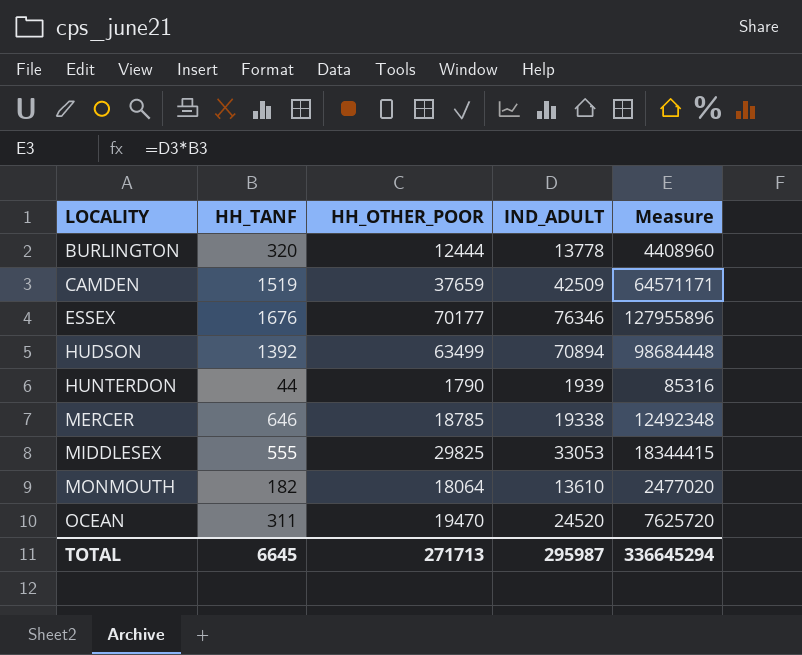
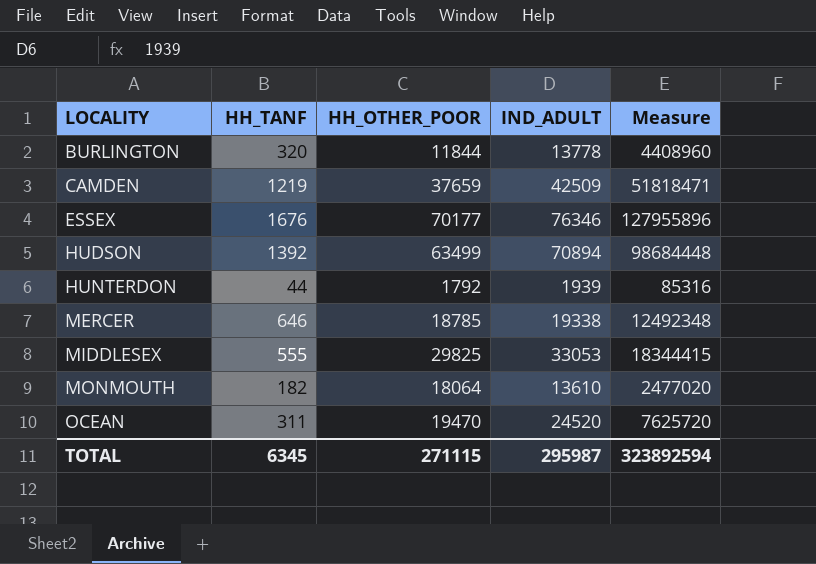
BURLINGTON | HH_OTHER_POOR: 12444 -> 11844
CAMDEN | HH_TANF: 1519 -> 1219
CAMDEN | Measure: 64571171 -> 51818471
HUNTERDON | HH_OTHER_POOR: 1790 -> 1792
TOTAL | HH_TANF: 6645 -> 6345
TOTAL | HH_OTHER_POOR: 271713 -> 271115
TOTAL | Measure: 336645294 -> 323892594

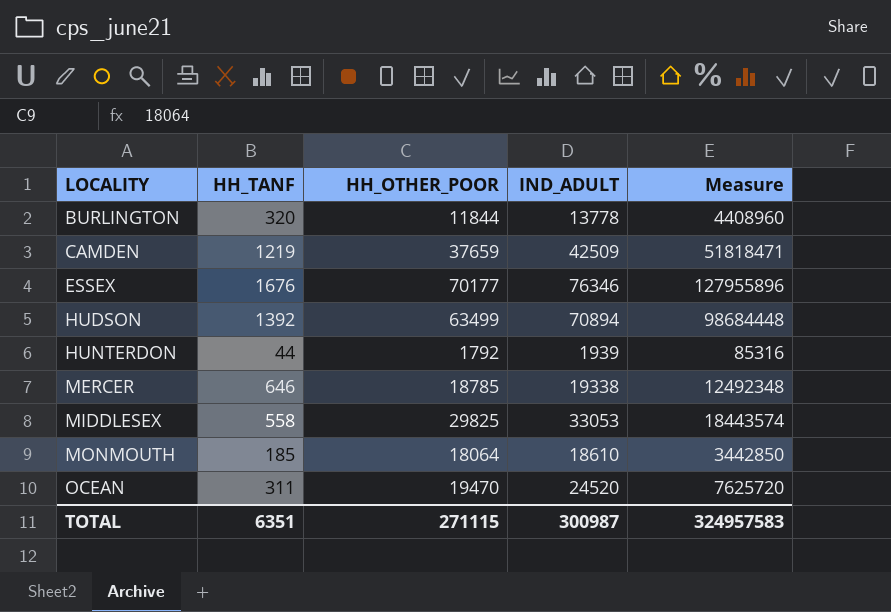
MIDDLESEX | HH_TANF: 555 -> 558
MIDDLESEX | Measure: 18344415 -> 18443574
MONMOUTH | HH_TANF: 182 -> 185
MONMOUTH | IND_ADULT: 13610 -> 18610
MONMOUTH | Measure: 2477020 -> 3442850
TOTAL | HH_TANF: 6345 -> 6351
TOTAL | IND_ADULT: 295987 -> 300987
TOTAL | Measure: 323892594 -> 324957583

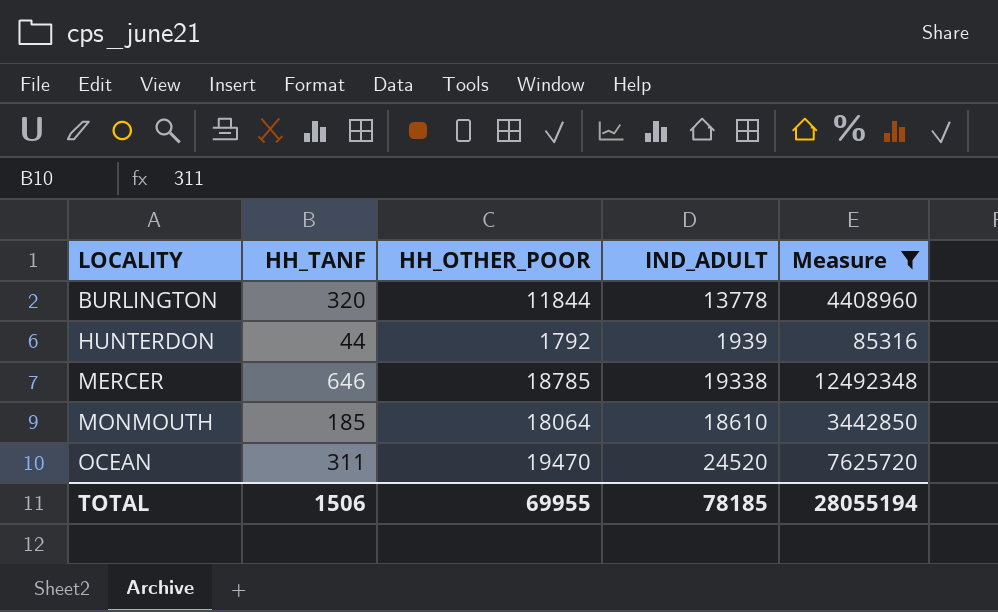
filter: none -> Measure <= 12492348
TOTAL | HH_TANF: 6351 -> 1506
TOTAL | HH_OTHER_POOR: 271115 -> 69955
TOTAL | IND_ADULT: 300987 -> 78185
TOTAL | Measure: 324957583 -> 28055194

